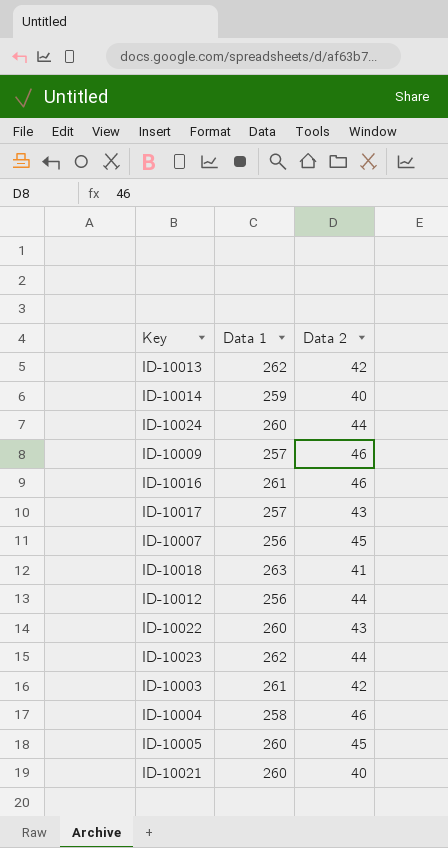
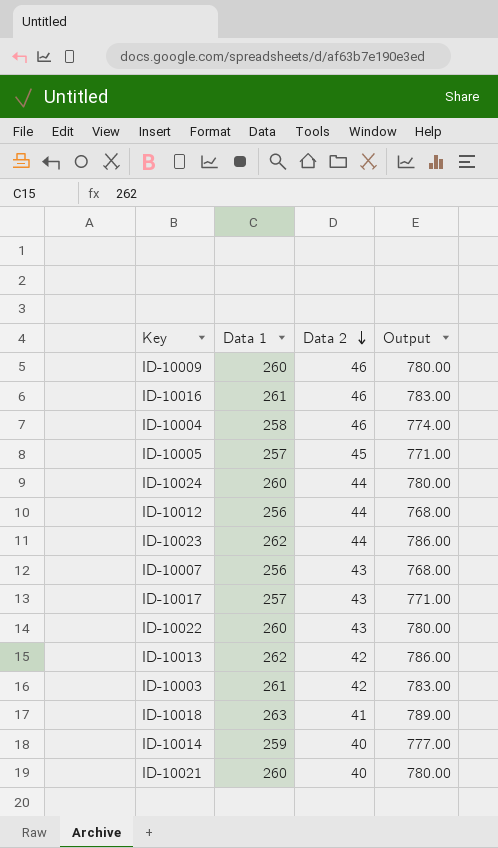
row order: none -> Data 2 descending
column Output | formula: none -> [Data 1] * 3
ID-10009 | Data 1: 257 -> 260
ID-10005 | Data 1: 260 -> 257
ID-10007 | Data 2: 45 -> 43

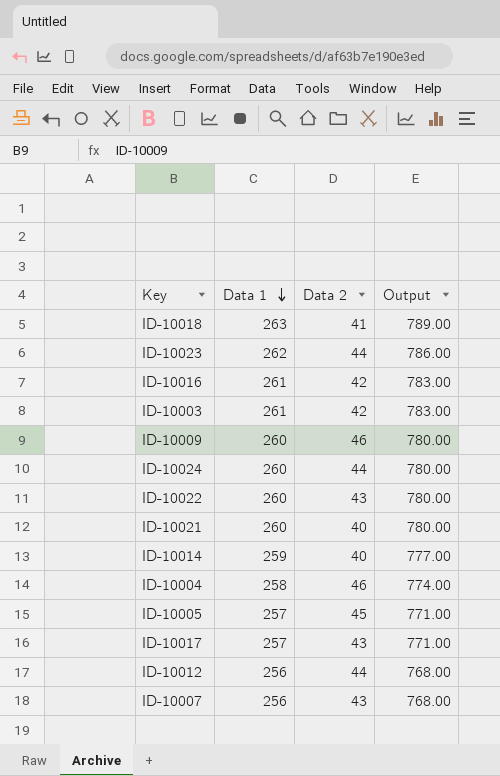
row order: Data 2 descending -> Data 1 descending
row ID-10013: 262 | 42 | 786.00 -> none
ID-10016 | Data 2: 46 -> 42

